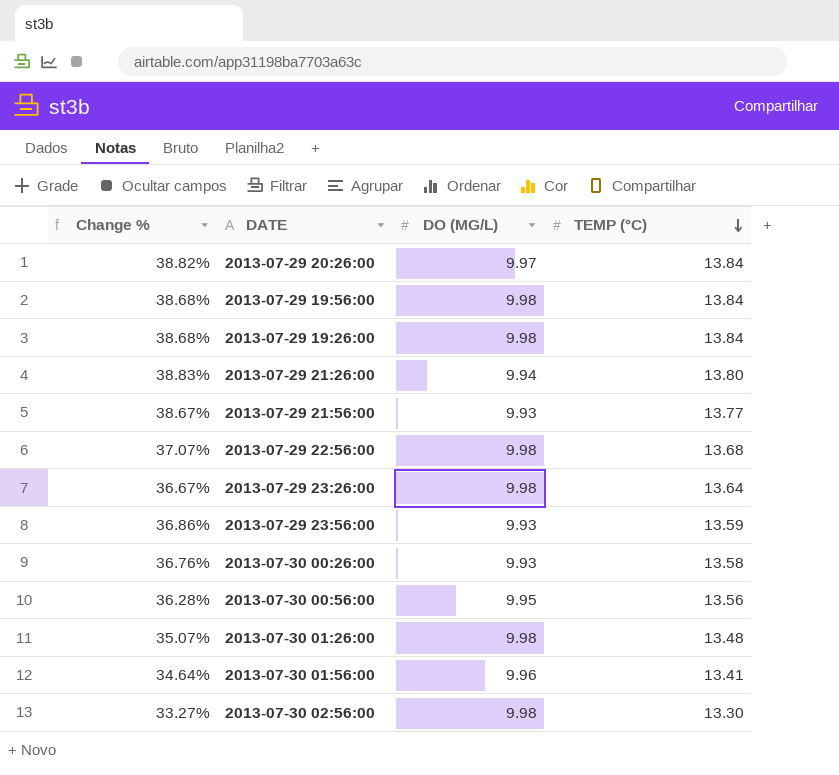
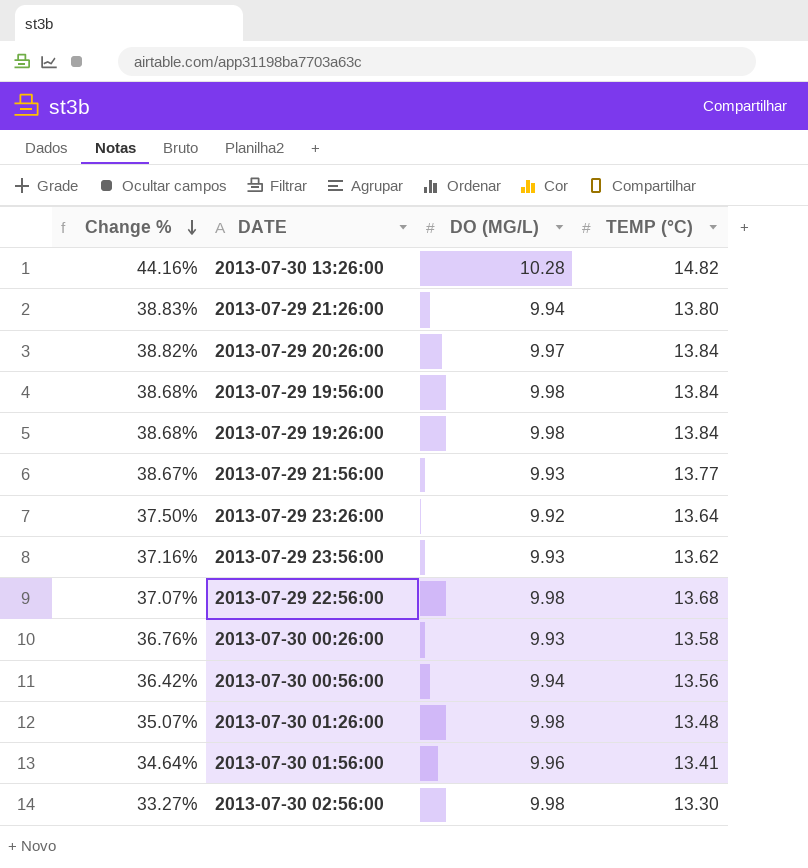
row order: TEMP (°C) descending -> Change % descending
row 2013-07-30 13:26:00: none -> 44.16% | 10.28 | 14.82
2013-07-29 23:26:00 | Change %: 36.67% -> 37.50%
2013-07-29 23:26:00 | DO (MG/L): 9.98 -> 9.92
2013-07-29 23:56:00 | Change %: 36.86% -> 37.16%
2013-07-29 23:56:00 | TEMP (°C): 13.59 -> 13.62
2013-07-30 00:56:00 | Change %: 36.28% -> 36.42%
2013-07-30 00:56:00 | DO (MG/L): 9.95 -> 9.94

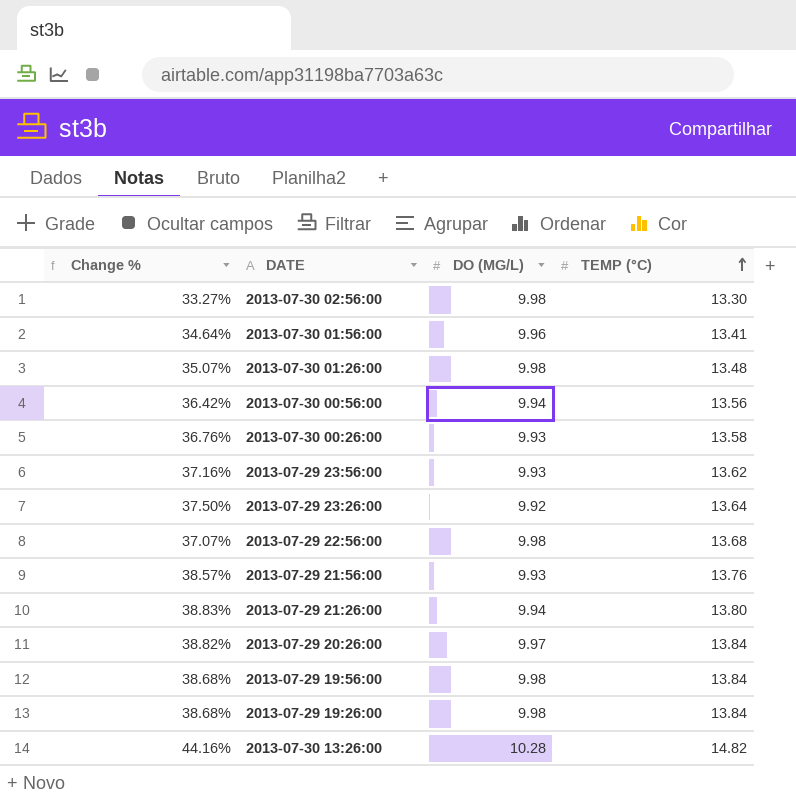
row order: Change % descending -> TEMP (°C) ascending
2013-07-29 21:56:00 | Change %: 38.67% -> 38.57%
2013-07-29 21:56:00 | TEMP (°C): 13.77 -> 13.76

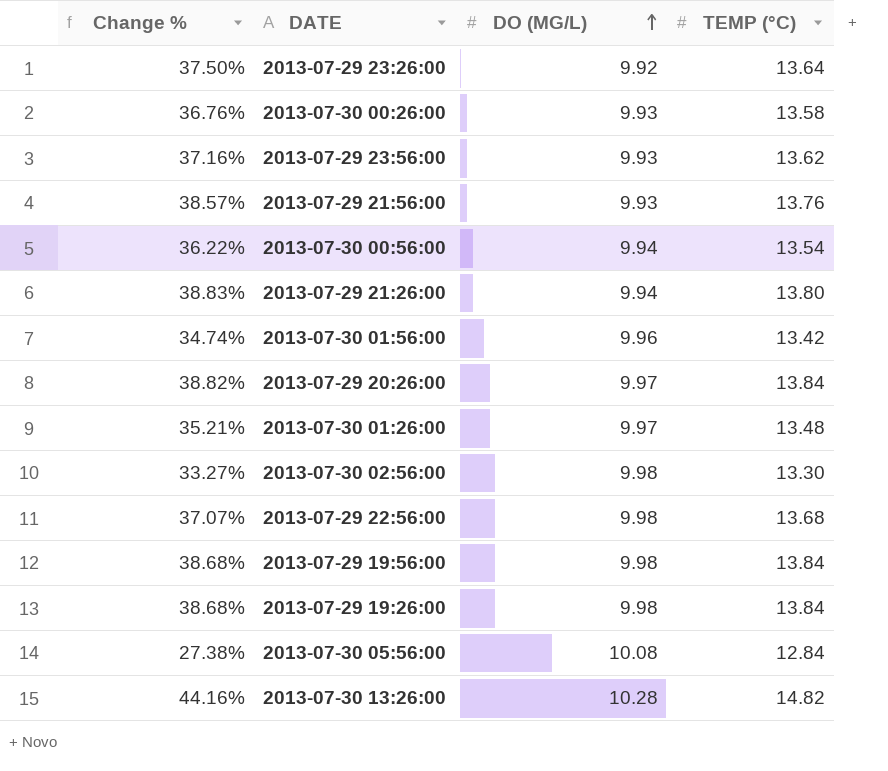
row order: TEMP (°C) ascending -> DO (MG/L) ascending
2013-07-30 00:56:00 | Change %: 36.42% -> 36.22%
2013-07-30 00:56:00 | TEMP (°C): 13.56 -> 13.54
2013-07-30 01:56:00 | Change %: 34.64% -> 34.74%
2013-07-30 01:56:00 | TEMP (°C): 13.41 -> 13.42
2013-07-30 01:26:00 | Change %: 35.07% -> 35.21%
2013-07-30 01:26:00 | DO (MG/L): 9.98 -> 9.97
row 2013-07-30 05:56:00: none -> 27.38% | 10.08 | 12.84

